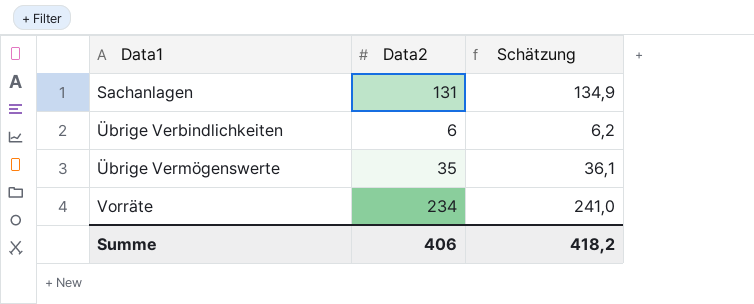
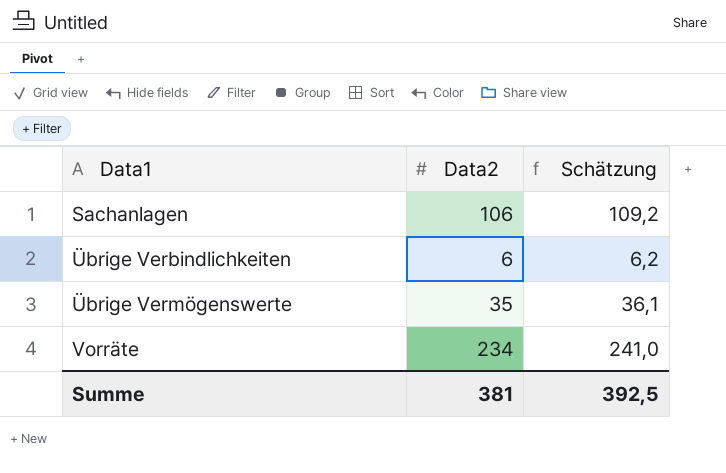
Sachanlagen | Data2: 131 -> 106
Sachanlagen | Schätzung: 134,9 -> 109,2
Summe | Data2: 406 -> 381
Summe | Schätzung: 418,2 -> 392,5

